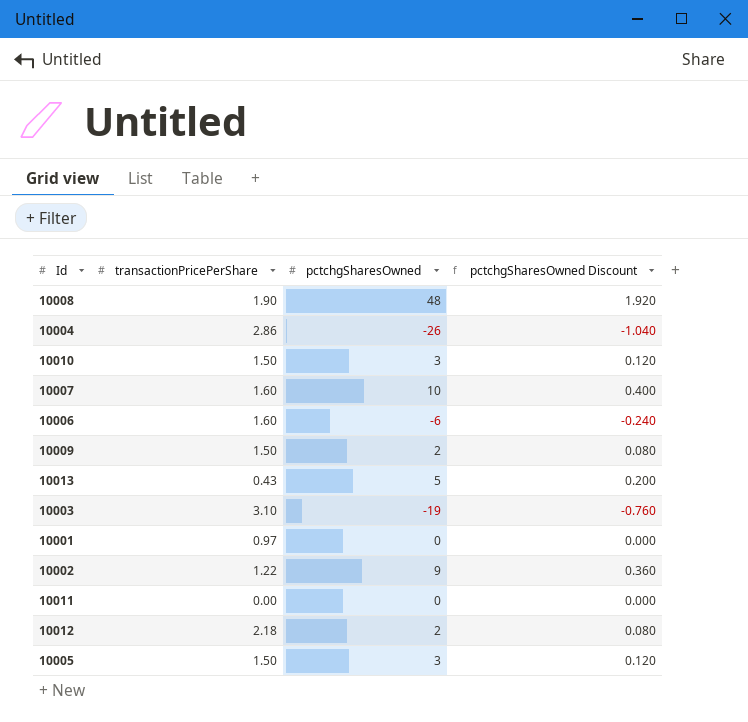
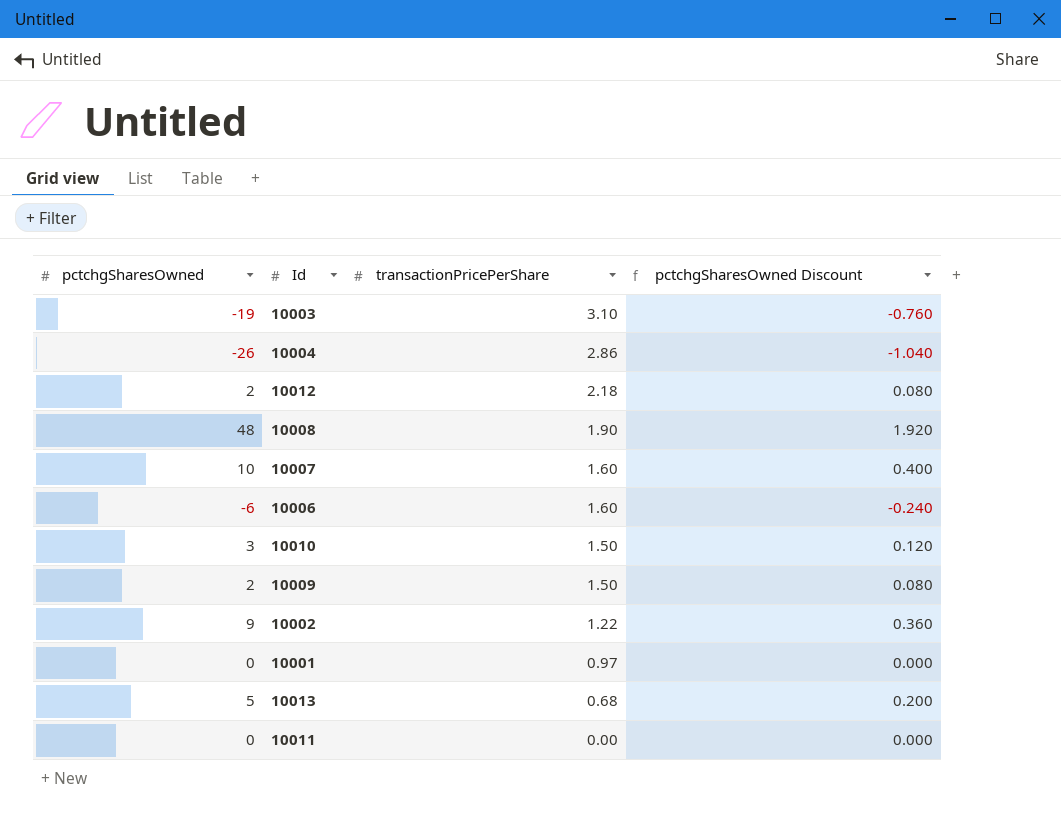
row order: none -> transactionPricePerShare descending
column pctchgSharesOwned | position: 3 -> 1
row 10005: 1.50 | 3 | 0.120 -> none
10013 | transactionPricePerShare: 0.43 -> 0.68

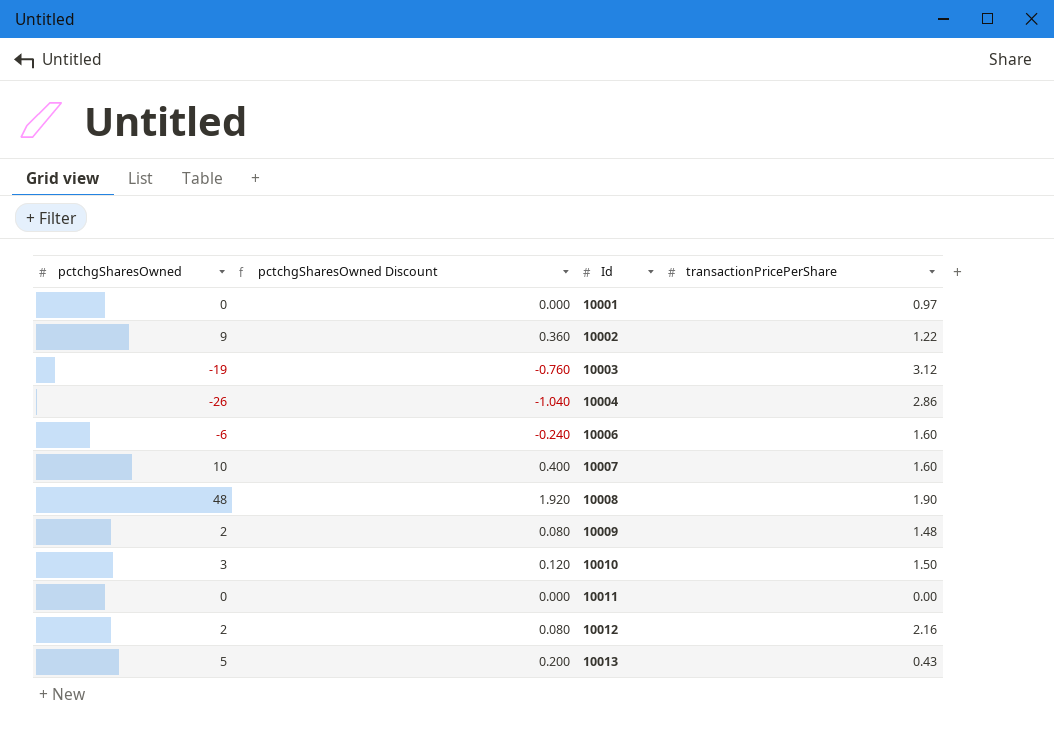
row order: transactionPricePerShare descending -> Id ascending
column pctchgSharesOwned Discount | position: 4 -> 2
10003 | transactionPricePerShare: 3.10 -> 3.12
10009 | transactionPricePerShare: 1.50 -> 1.48
10012 | transactionPricePerShare: 2.18 -> 2.16
10013 | transactionPricePerShare: 0.68 -> 0.43

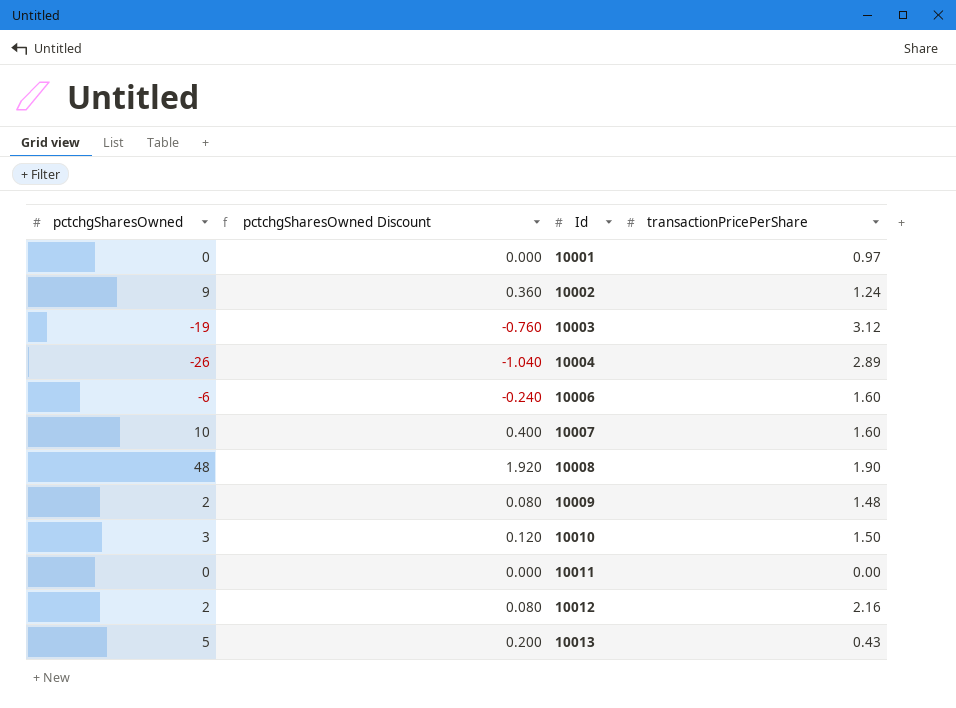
10002 | transactionPricePerShare: 1.22 -> 1.24
10004 | transactionPricePerShare: 2.86 -> 2.89

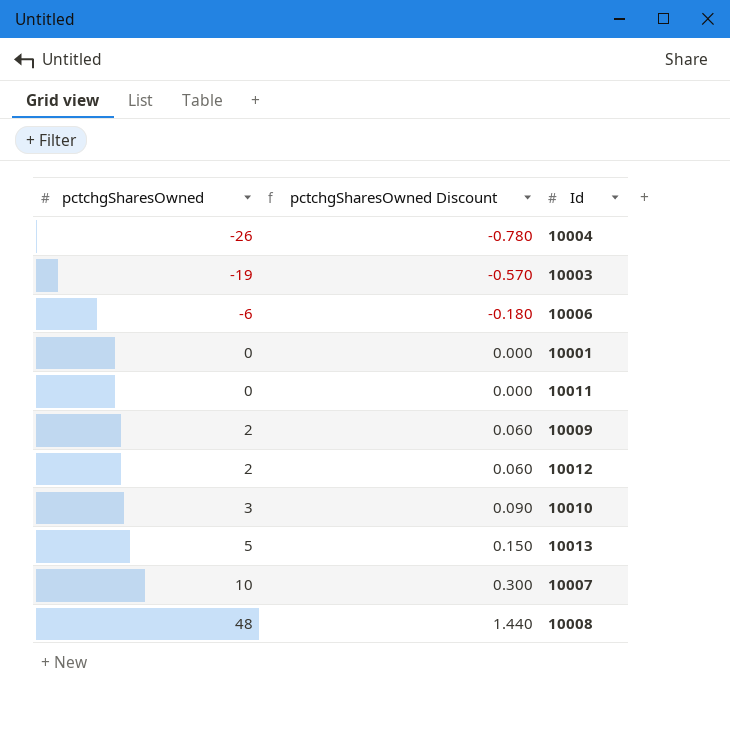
row order: Id ascending -> pctchgSharesOwned ascending
column transactionPricePerShare | position: 4 -> none
column pctchgSharesOwned Discount | formula: [pctchgSharesOwned] * 0.04 -> [pctchgSharesOwned] * 0.03
row 10002: 9 | 0.360 | 1.24 -> none

